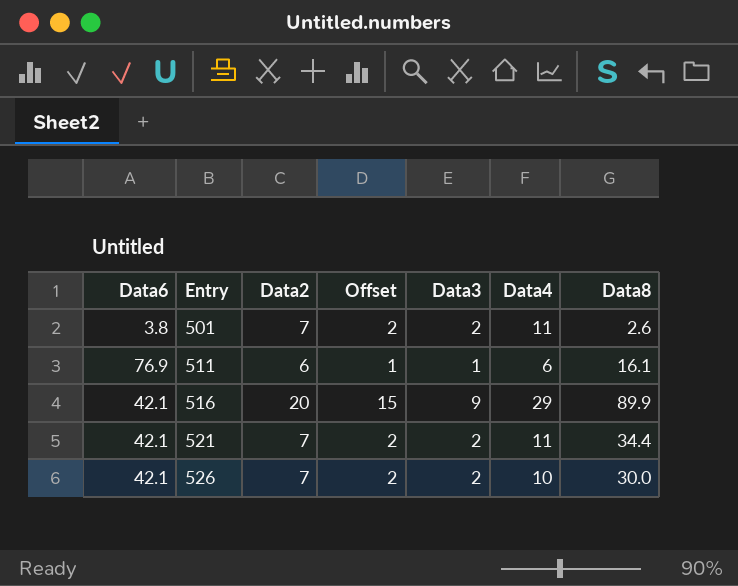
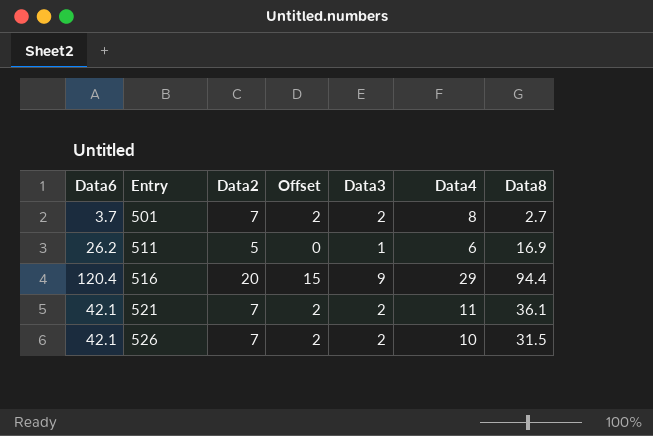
501 | Data6: 3.8 -> 3.7
501 | Data4: 11 -> 8
501 | Data8: 2.6 -> 2.7
511 | Data6: 76.9 -> 26.2
511 | Data2: 6 -> 5
511 | Offset: 1 -> 0
511 | Data8: 16.1 -> 16.9
516 | Data6: 42.1 -> 120.4
516 | Data8: 89.9 -> 94.4
521 | Data8: 34.4 -> 36.1
526 | Data8: 30.0 -> 31.5

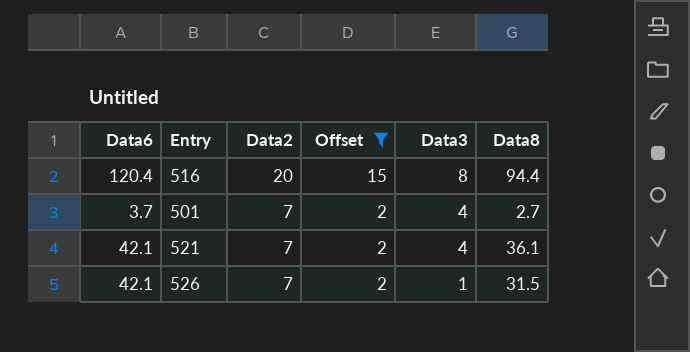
filter: none -> Offset != 0
row order: Entry ascending -> Data2 descending
column Data4 | position: 6 -> none
516 | Data3: 9 -> 8
501 | Data3: 2 -> 4
521 | Data3: 2 -> 4
526 | Data3: 2 -> 1

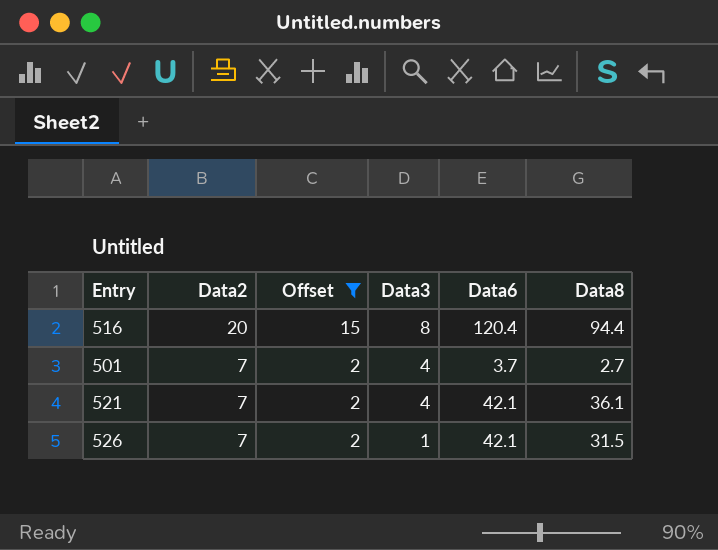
column Data6 | position: 1 -> 5

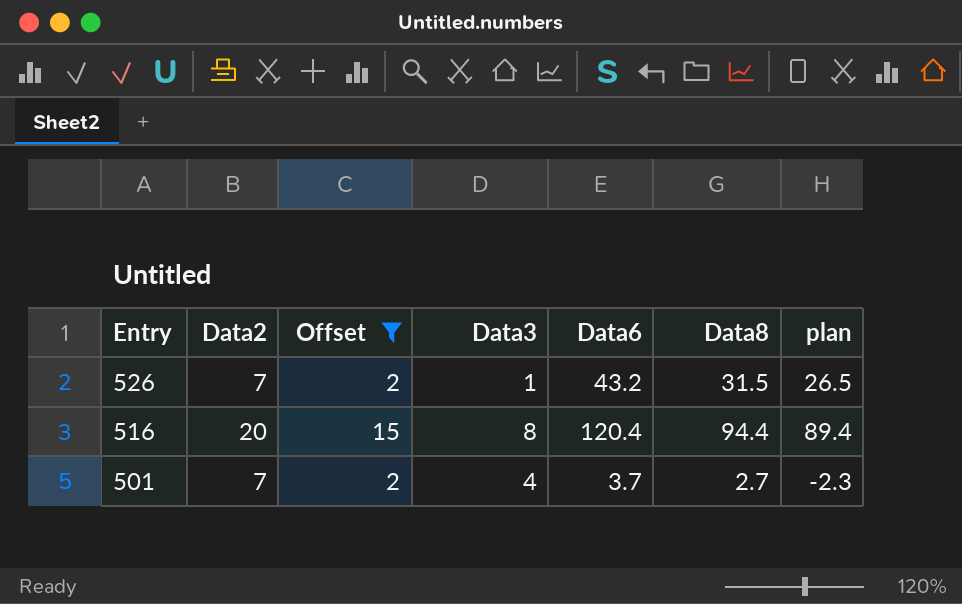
row order: Data2 descending -> Entry descending
column plan | formula: none -> [Data8] - 5
row 521: 7 | 2 | 4 | 42.1 | 36.1 -> none
526 | Data6: 42.1 -> 43.2

